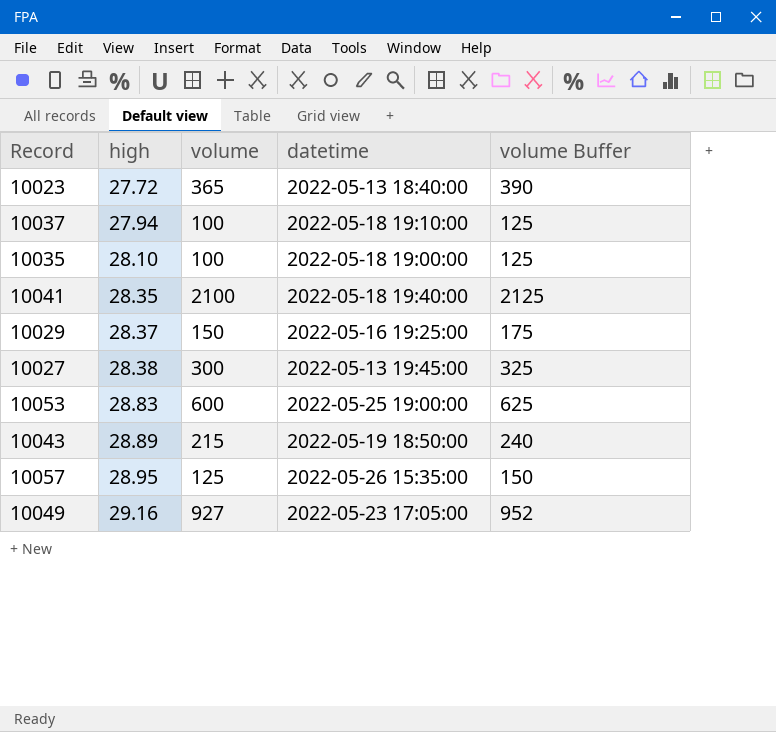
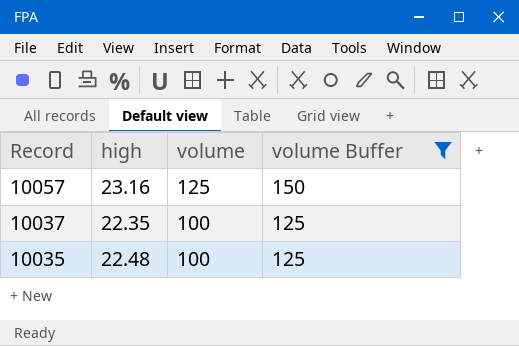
filter: none -> volume Buffer <= 150
row order: high ascending -> Record descending
column datetime | position: 4 -> none
10057 | high: 28.95 -> 23.16
10037 | high: 27.94 -> 22.35
10035 | high: 28.10 -> 22.48

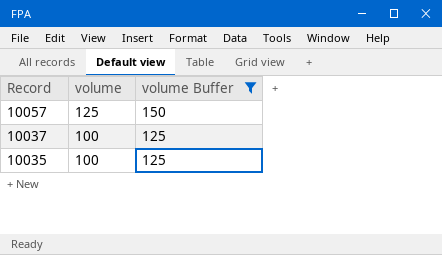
column high | position: 2 -> none

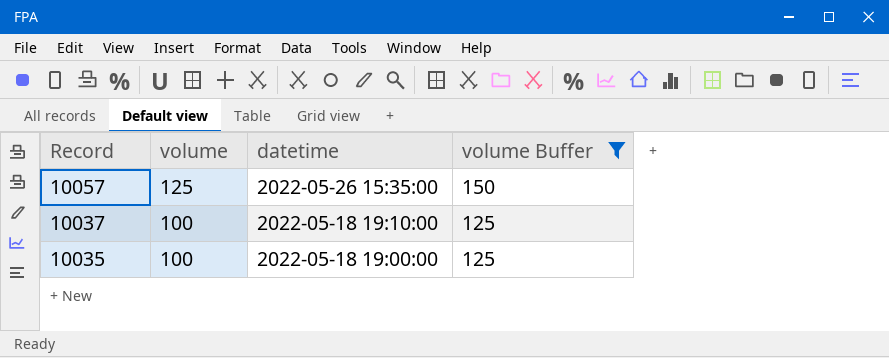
column datetime | position: none -> 3

